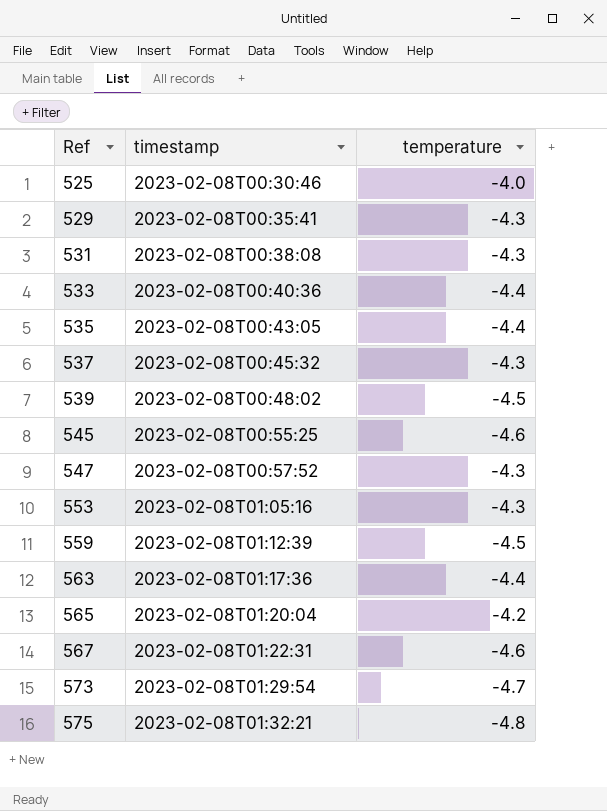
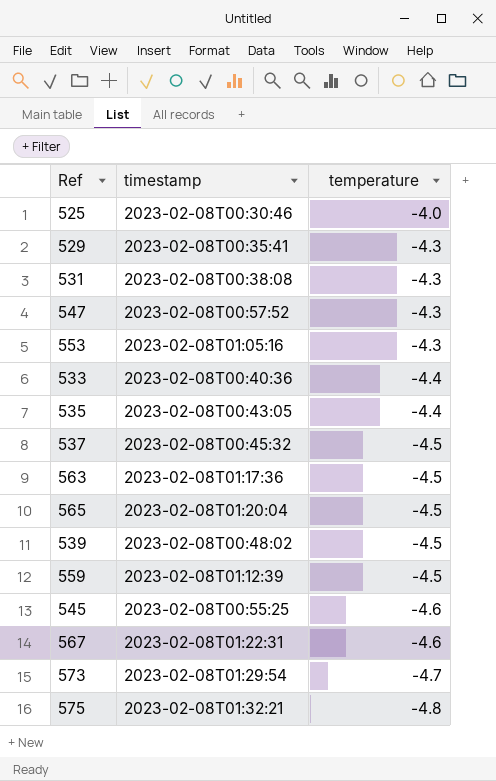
row order: Ref ascending -> temperature descending
537 | temperature: -4.3 -> -4.5
563 | temperature: -4.4 -> -4.5
565 | temperature: -4.2 -> -4.5

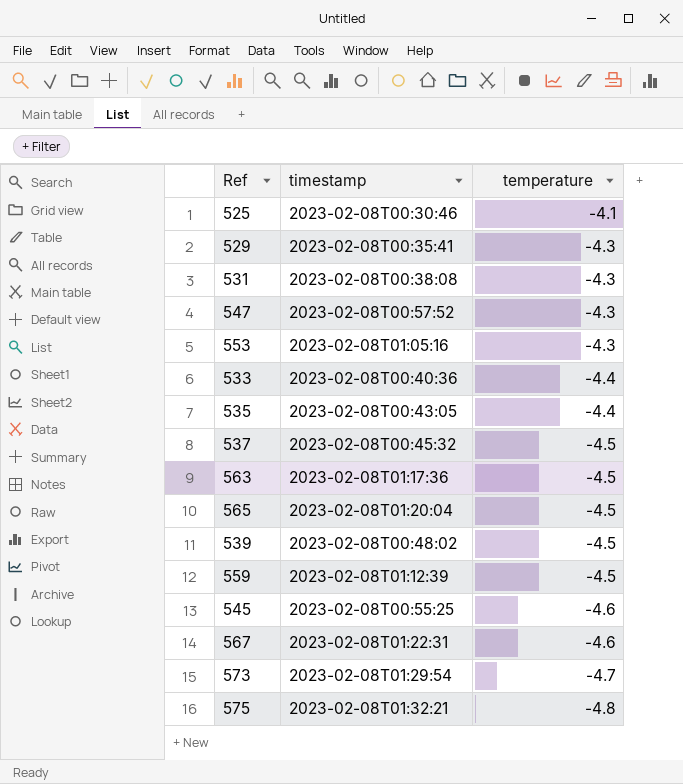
525 | temperature: -4.0 -> -4.1

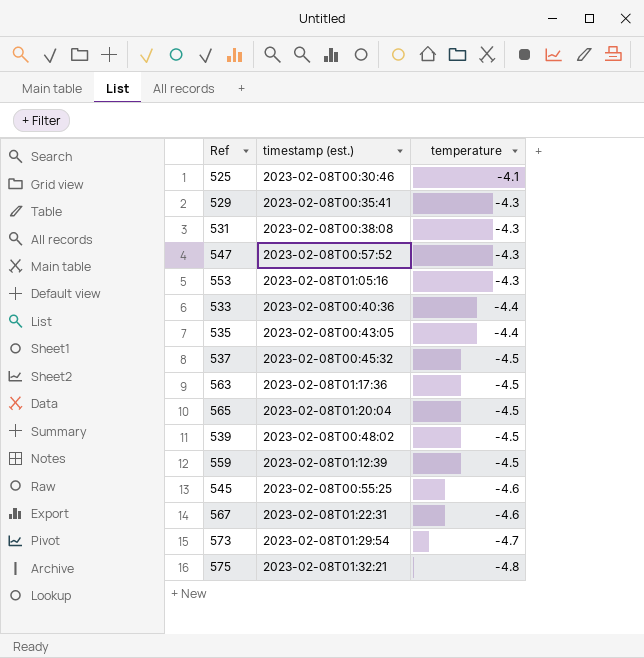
column name: timestamp -> timestamp (est.)

